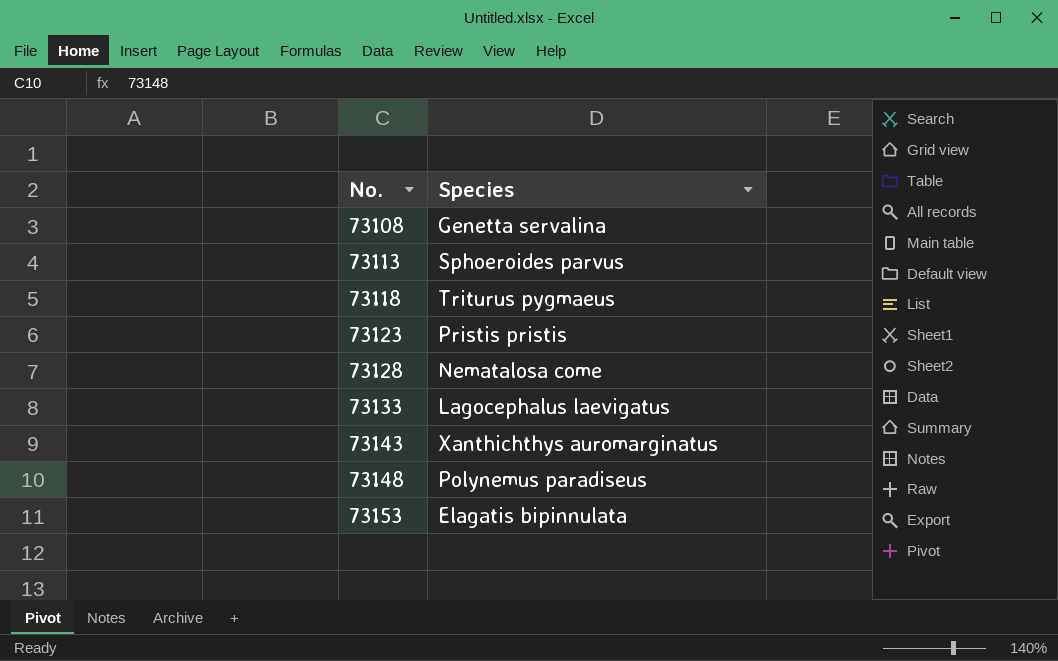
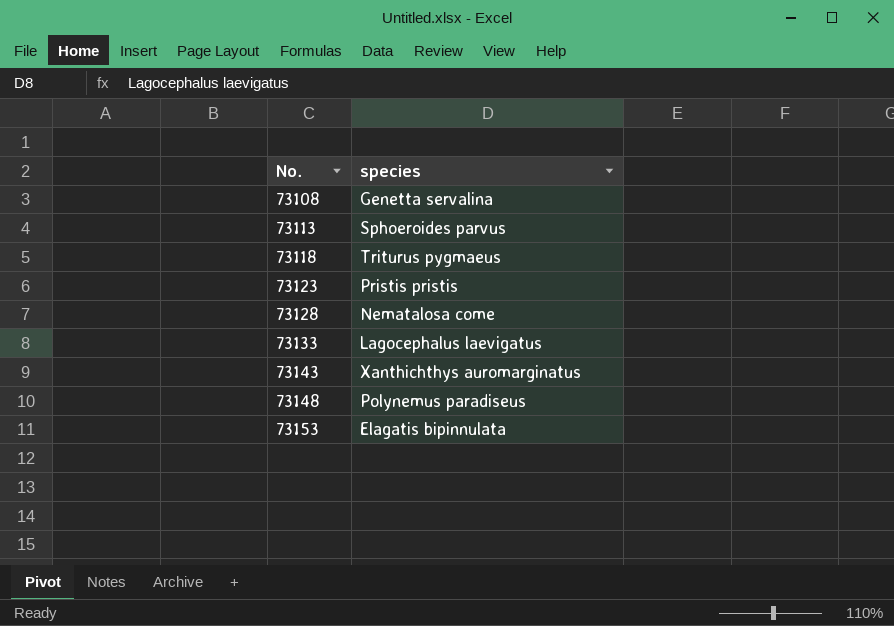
column name: Species -> species

